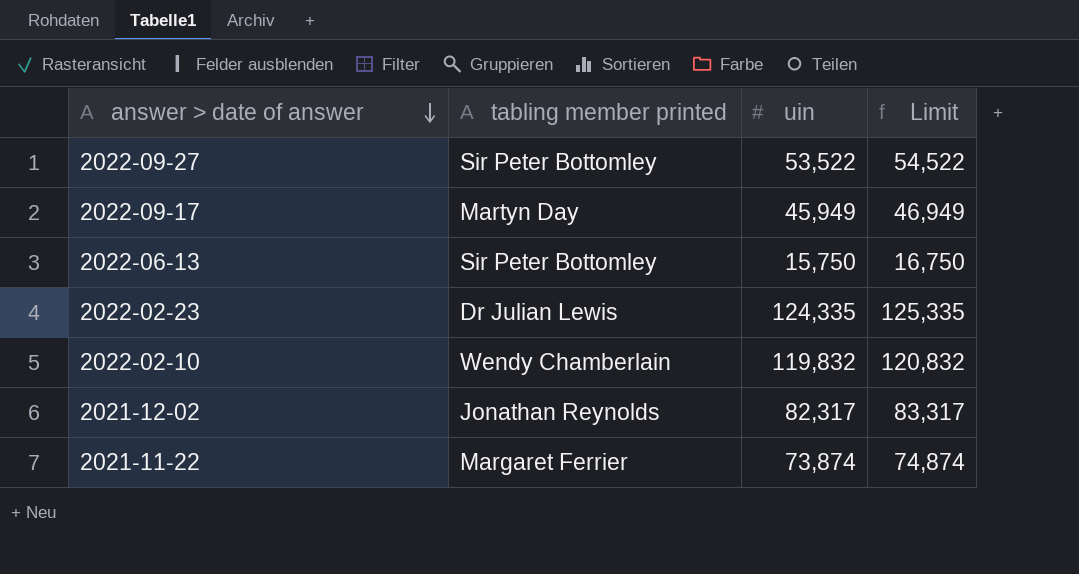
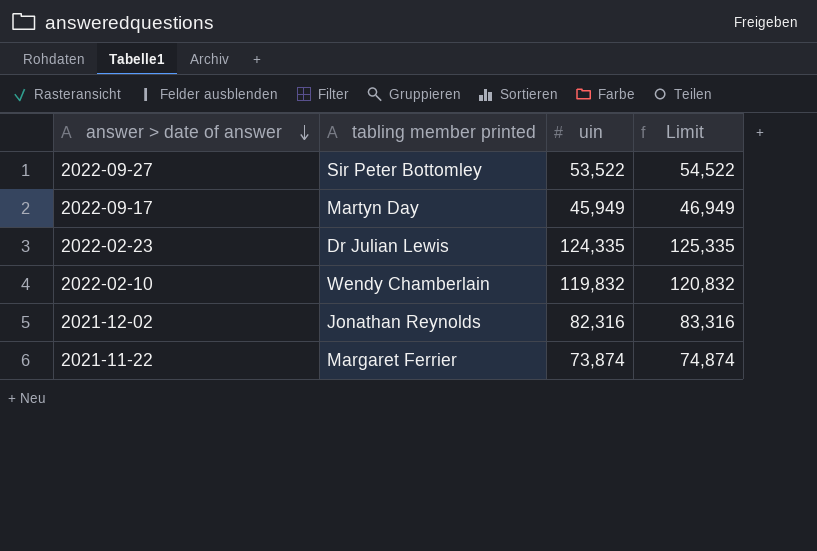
row 2022-06-13: Sir Peter Bottomley | 15,750 | 16,750 -> none
2021-12-02 | uin: 82,317 -> 82,316
2021-12-02 | Limit: 83,317 -> 83,316

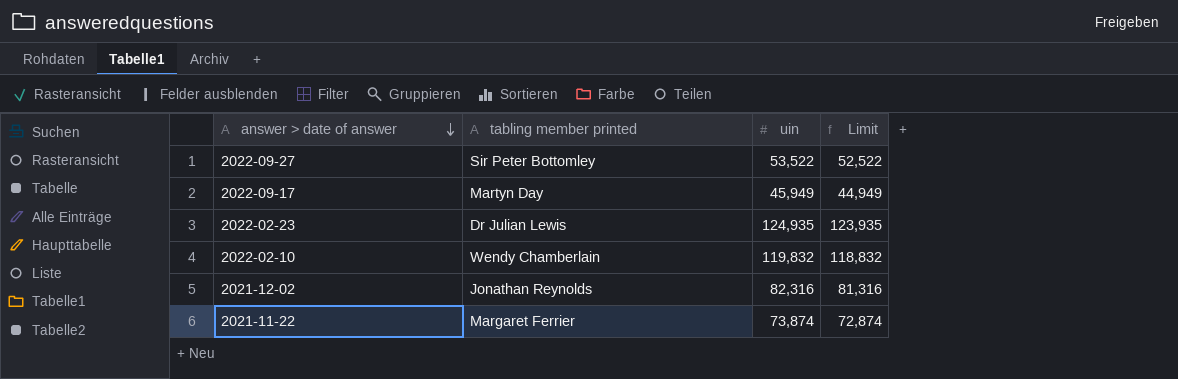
column Limit | formula: [uin] + 1000 -> [uin] - 1000
2022-02-23 | uin: 124,335 -> 124,935

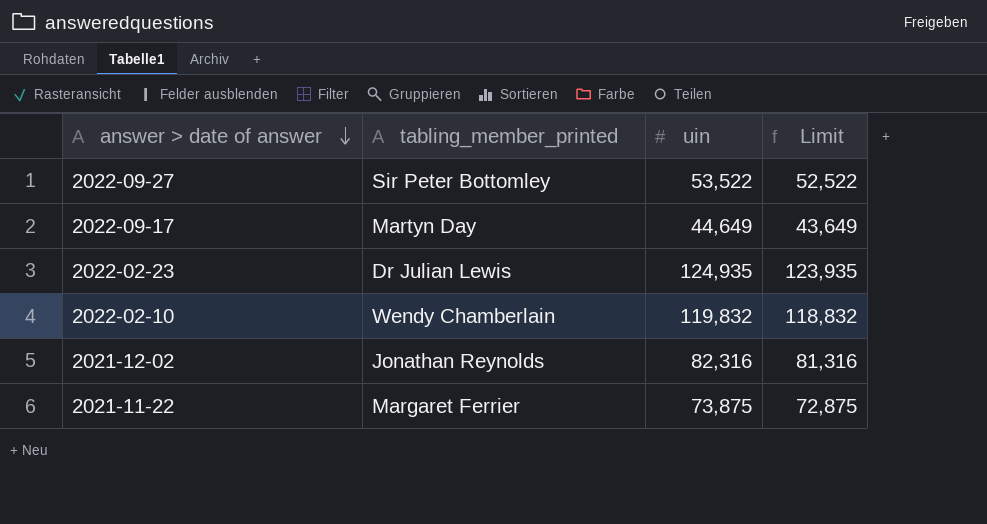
column name: tabling member printed -> tabling_member_printed
2022-09-17 | uin: 45,949 -> 44,649
2022-09-17 | Limit: 44,949 -> 43,649
2021-11-22 | uin: 73,874 -> 73,875
2021-11-22 | Limit: 72,874 -> 72,875

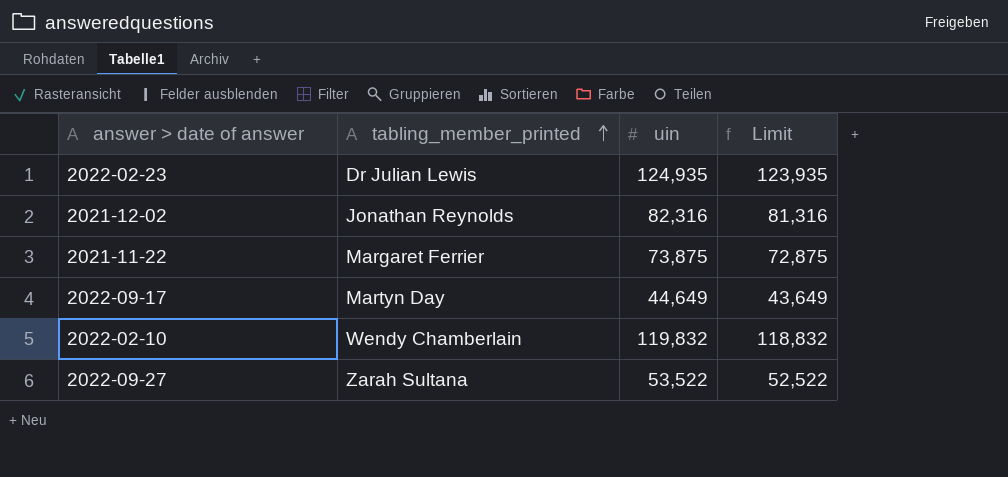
row order: answer > date of answer descending -> tabling_member_printed ascending
2022-09-27 | tabling_member_printed: Sir Peter Bottomley -> Zarah Sultana

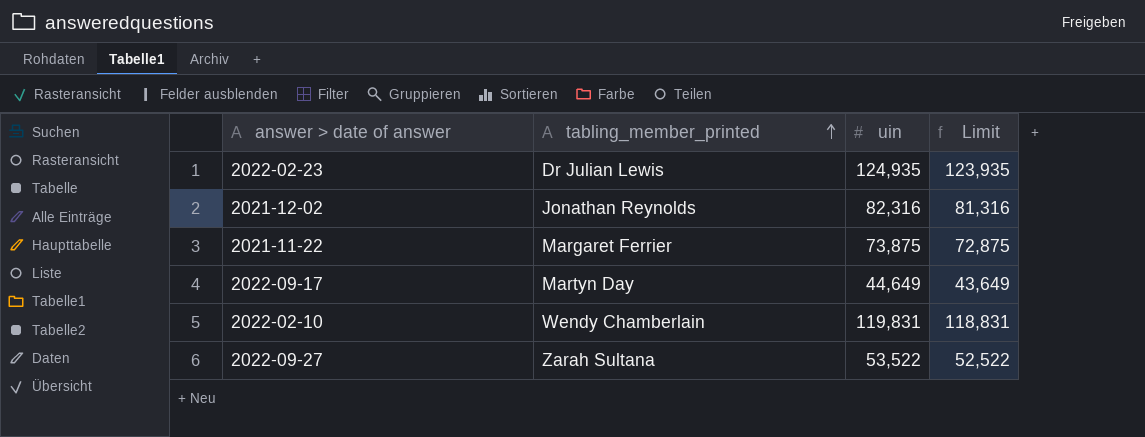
2022-02-10 | uin: 119,832 -> 119,831
2022-02-10 | Limit: 118,832 -> 118,831

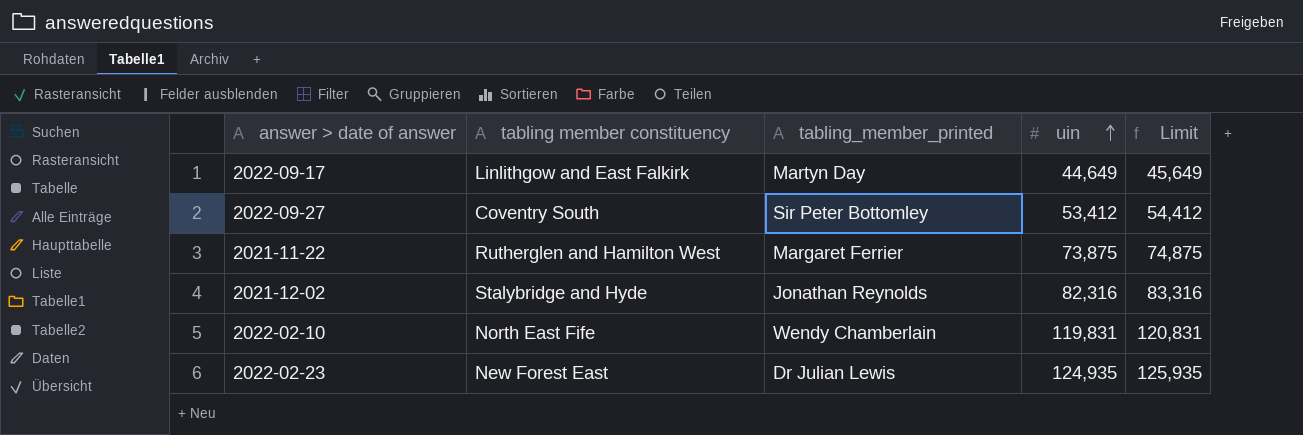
row order: tabling_member_printed ascending -> uin ascending
column tabling member constituency | position: none -> 2
column Limit | formula: [uin] - 1000 -> [uin] + 1000
2022-09-27 | tabling_member_printed: Zarah Sultana -> Sir Peter Bottomley
2022-09-27 | uin: 53,522 -> 53,412

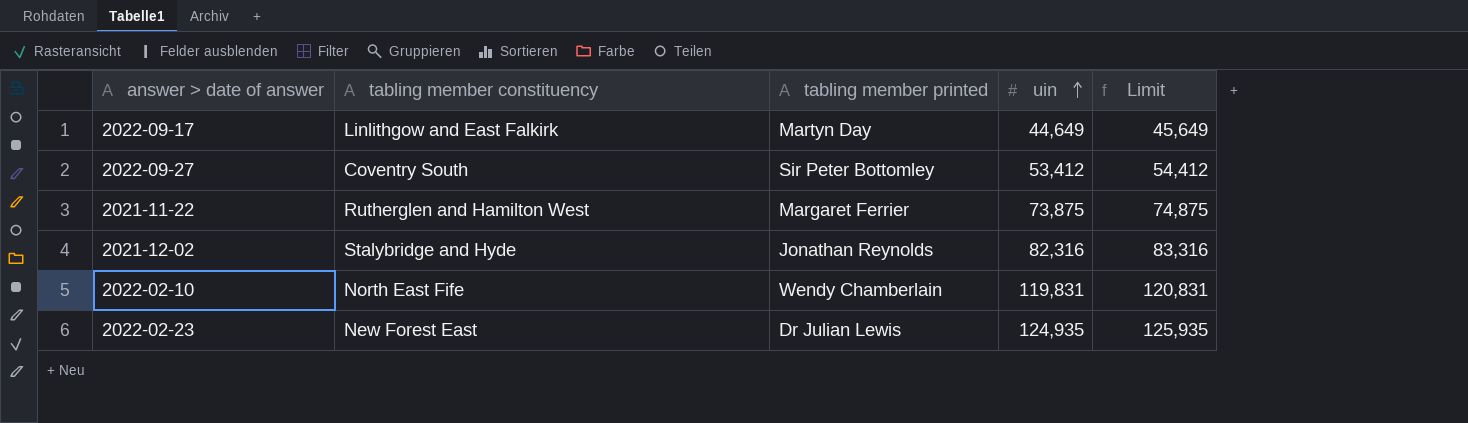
column name: tabling_member_printed -> tabling member printed

